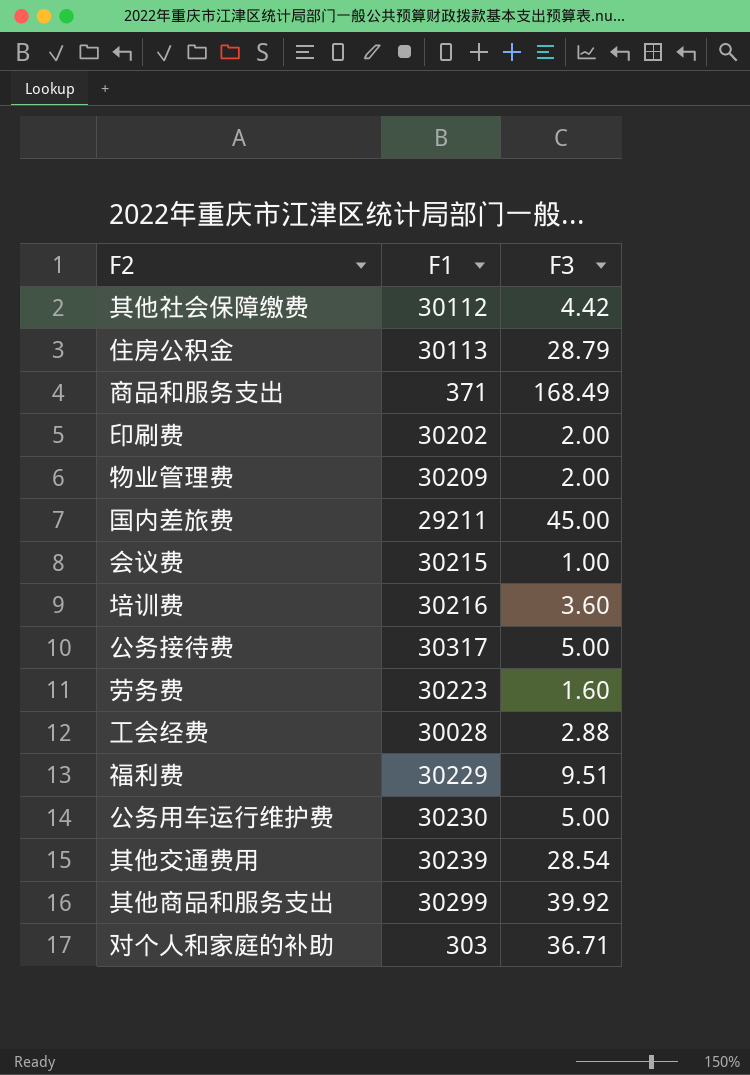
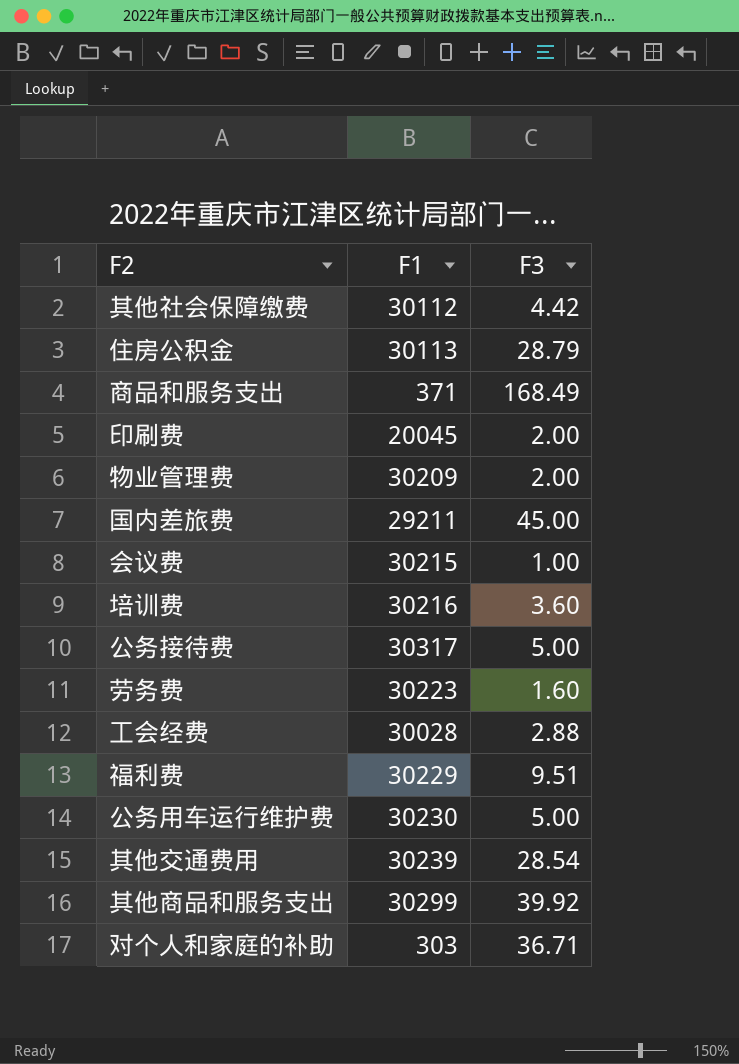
印刷费 | F1: 30202 -> 20045

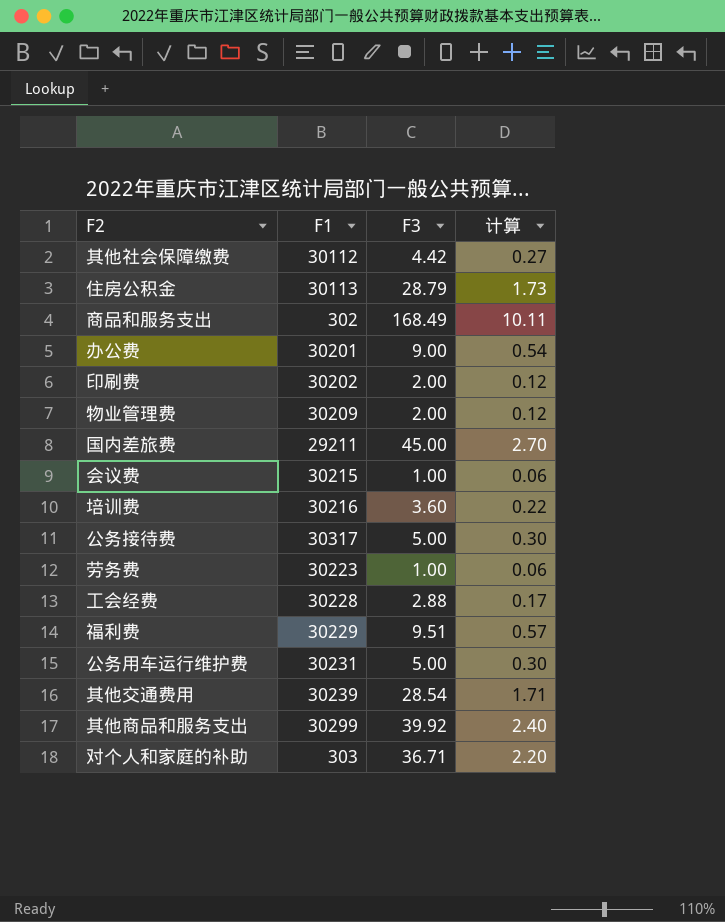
column 计算 | formula: none -> [F3] * 0.06
商品和服务支出 | F1: 371 -> 302
row 办公费: none -> 30201 | 9.00 | 0.54
印刷费 | F1: 20045 -> 30202
劳务费 | F3: 1.60 -> 1.00
工会经费 | F1: 30028 -> 30228
公务用车运行维护费 | F1: 30230 -> 30231

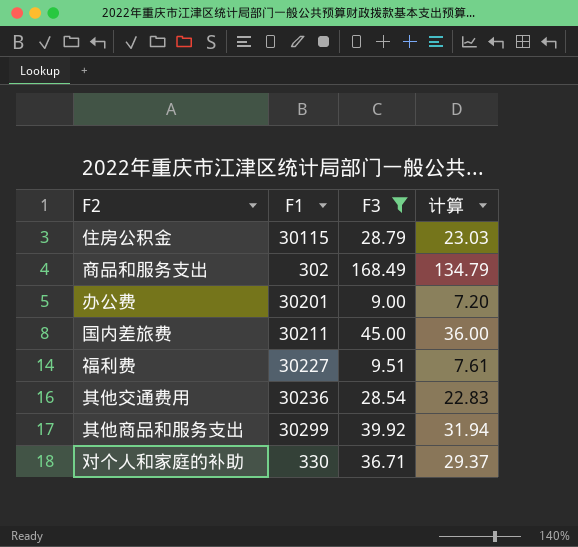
filter: none -> F3 >= 9.00
column 计算 | formula: [F3] * 0.06 -> [F3] * 0.8
住房公积金 | F1: 30113 -> 30115
国内差旅费 | F1: 29211 -> 30211
福利费 | F1: 30229 -> 30227
其他交通费用 | F1: 30239 -> 30236
对个人和家庭的补助 | F1: 303 -> 330

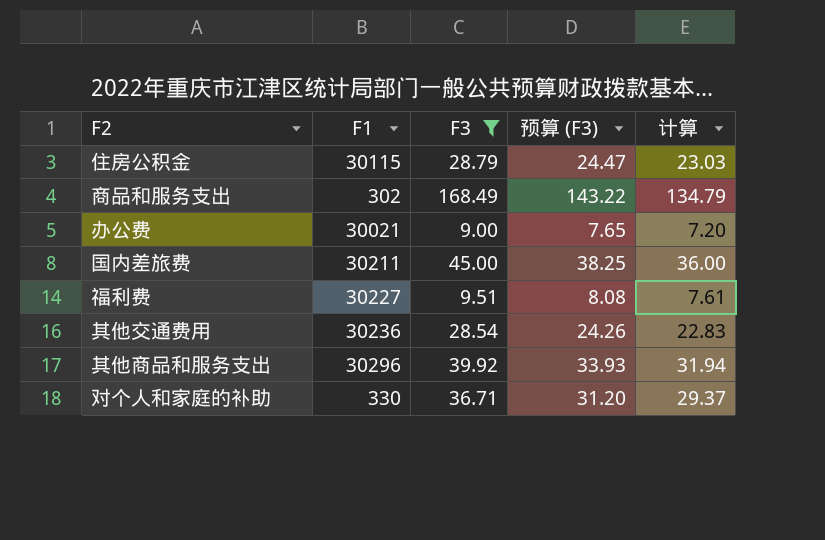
column 预算 (F3) | formula: none -> [F3] * 0.85
办公费 | F1: 30201 -> 30021
其他商品和服务支出 | F1: 30299 -> 30296

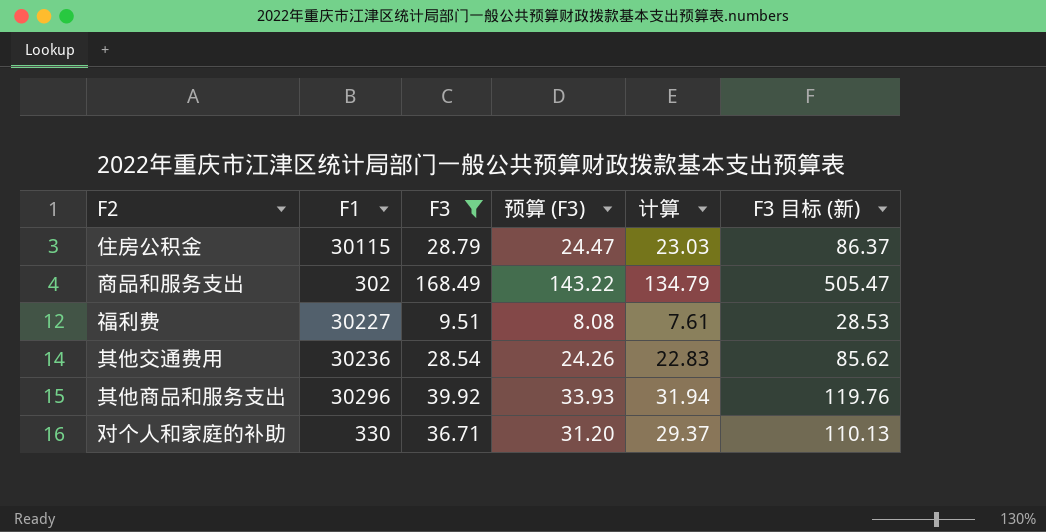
column F3 目标 (新) | formula: none -> [F3] * 3
row 办公费: 30021 | 9.00 | 7.65 | 7.20 -> none
row 国内差旅费: 30211 | 45.00 | 38.25 | 36.00 -> none

